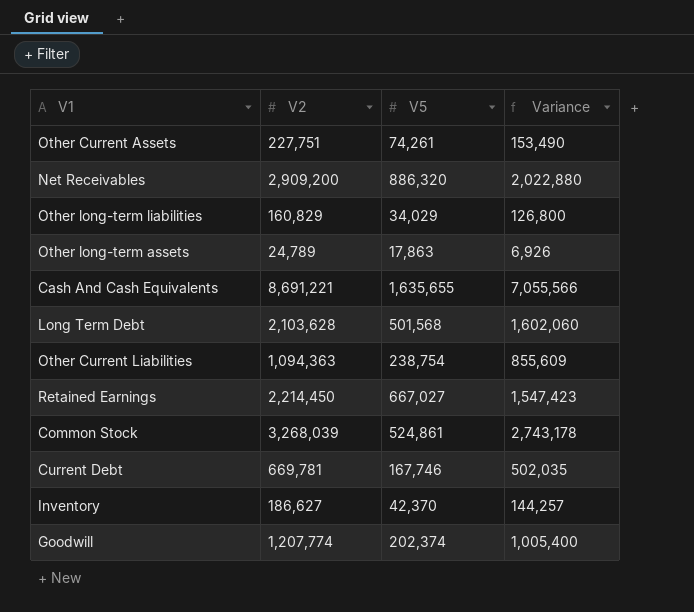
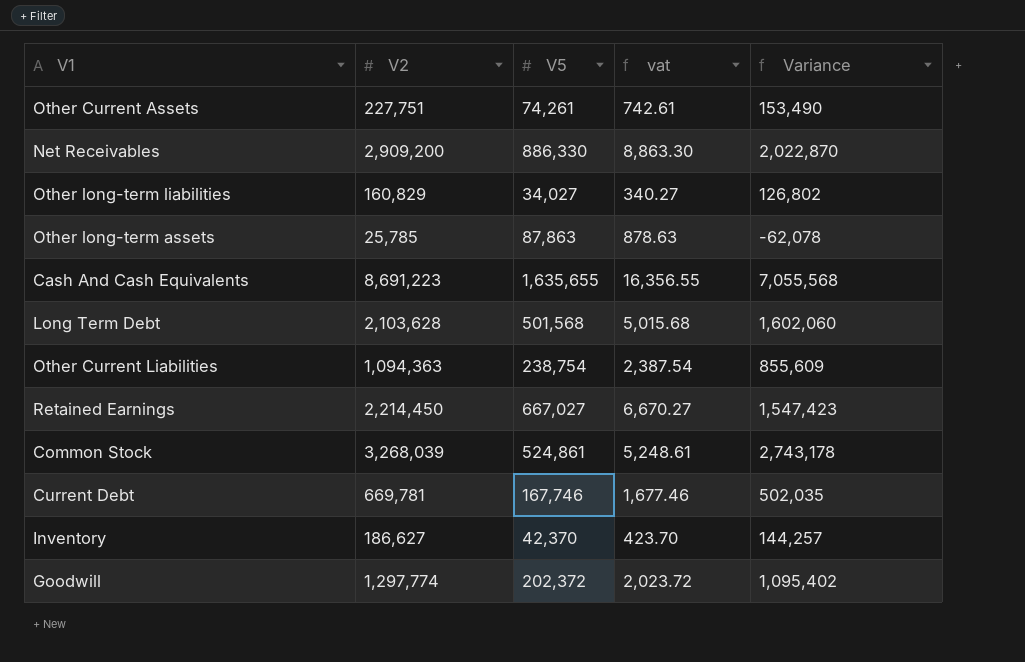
column vat | formula: none -> [V5] * 0.01
Net Receivables | V5: 886,320 -> 886,330
Net Receivables | Variance: 2,022,880 -> 2,022,870
Other long-term liabilities | V5: 34,029 -> 34,027
Other long-term liabilities | Variance: 126,800 -> 126,802
Other long-term assets | V2: 24,789 -> 25,785
Other long-term assets | V5: 17,863 -> 87,863
Other long-term assets | Variance: 6,926 -> -62,078
Cash And Cash Equivalents | V2: 8,691,221 -> 8,691,223
Cash And Cash Equivalents | Variance: 7,055,566 -> 7,055,568
Goodwill | V2: 1,207,774 -> 1,297,774
Goodwill | V5: 202,374 -> 202,372
Goodwill | Variance: 1,005,400 -> 1,095,402

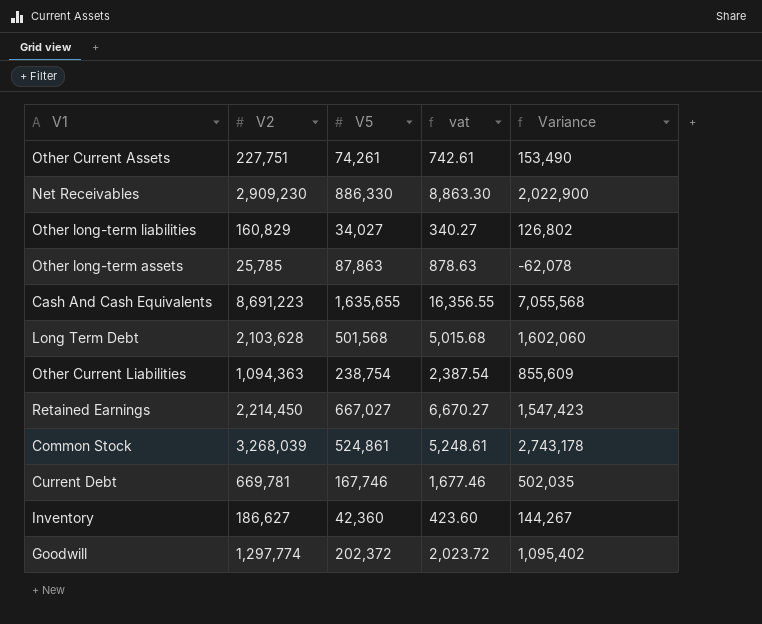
Net Receivables | V2: 2,909,200 -> 2,909,230
Net Receivables | Variance: 2,022,870 -> 2,022,900
Inventory | V5: 42,370 -> 42,360
Inventory | vat: 423.70 -> 423.60
Inventory | Variance: 144,257 -> 144,267

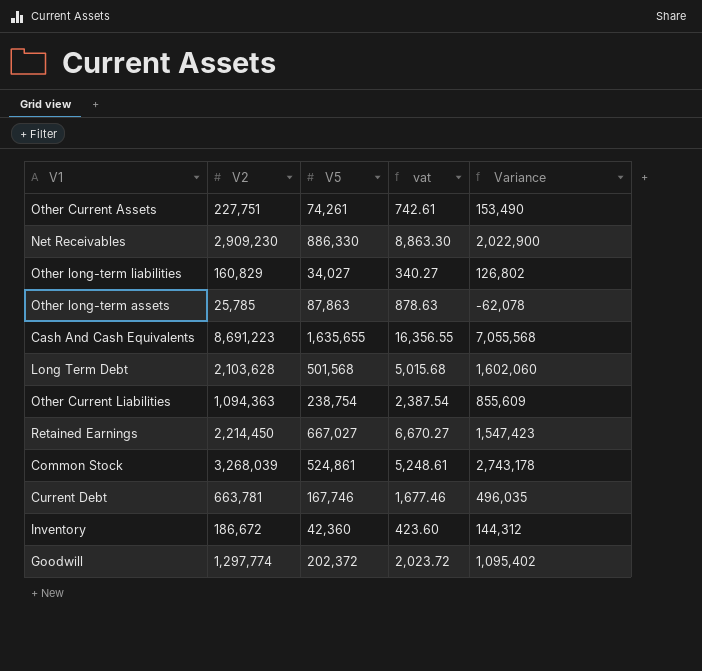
Current Debt | V2: 669,781 -> 663,781
Current Debt | Variance: 502,035 -> 496,035
Inventory | V2: 186,627 -> 186,672
Inventory | Variance: 144,267 -> 144,312

